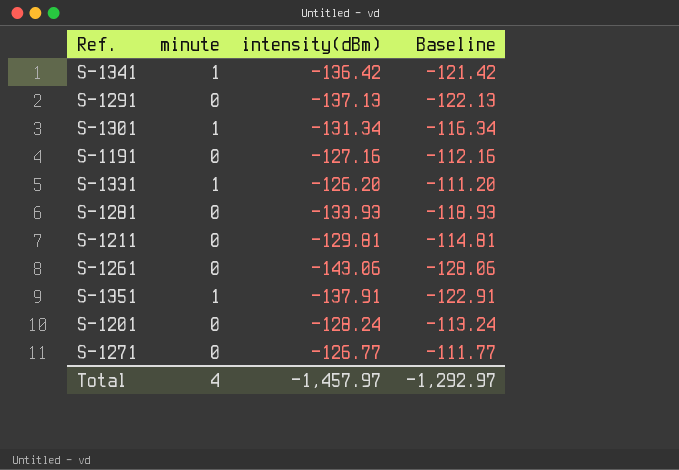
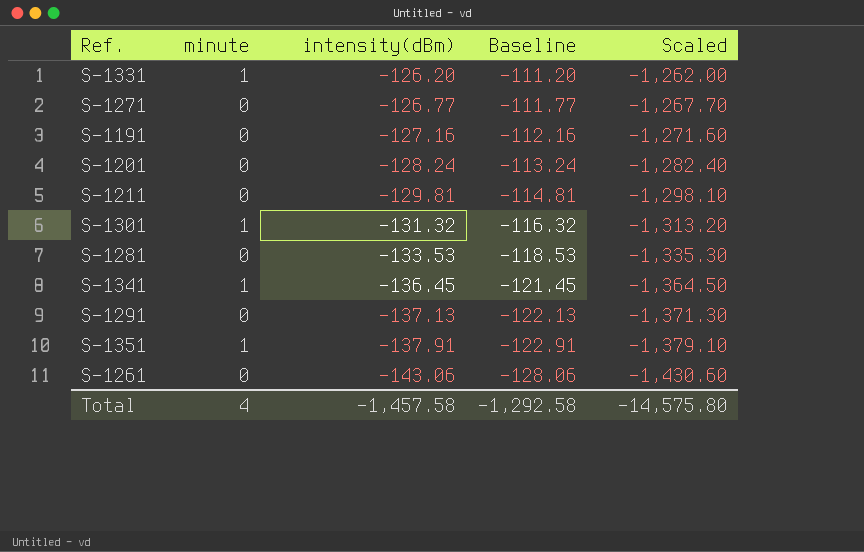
row order: none -> intensity(dBm) descending
column Scaled | formula: none -> [intensity(dBm)] * 10
S-1301 | intensity(dBm): -131.34 -> -131.32
S-1301 | Baseline: -116.34 -> -116.32
S-1281 | intensity(dBm): -133.93 -> -133.53
S-1281 | Baseline: -118.93 -> -118.53
S-1341 | intensity(dBm): -136.42 -> -136.45
S-1341 | Baseline: -121.42 -> -121.45
Total | intensity(dBm): -1,457.97 -> -1,457.58
Total | Baseline: -1,292.97 -> -1,292.58

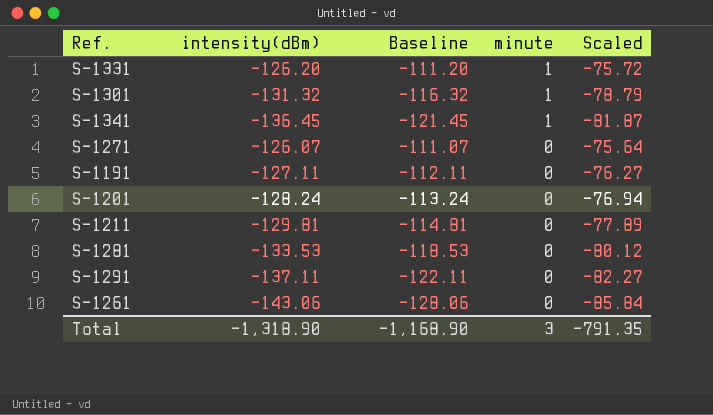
row order: intensity(dBm) descending -> minute descending
column minute | position: 2 -> 4
column Scaled | formula: [intensity(dBm)] * 10 -> [intensity(dBm)] * 0.6
row S-1351: 1 | -137.91 | -122.91 | -1,379.10 -> none
S-1271 | intensity(dBm): -126.77 -> -126.07
S-1271 | Baseline: -111.77 -> -111.07
S-1191 | intensity(dBm): -127.16 -> -127.11
S-1191 | Baseline: -112.16 -> -112.11
S-1291 | intensity(dBm): -137.13 -> -137.11
S-1291 | Baseline: -122.13 -> -122.11
Total | intensity(dBm): -1,457.58 -> -1,318.90
Total | Baseline: -1,292.58 -> -1,168.90
Total | minute: 4 -> 3
Total | Scaled: -14,575.80 -> -791.35

